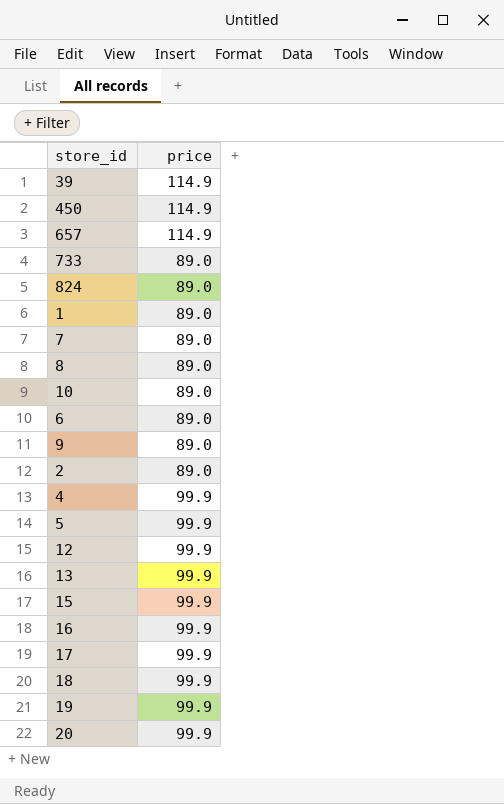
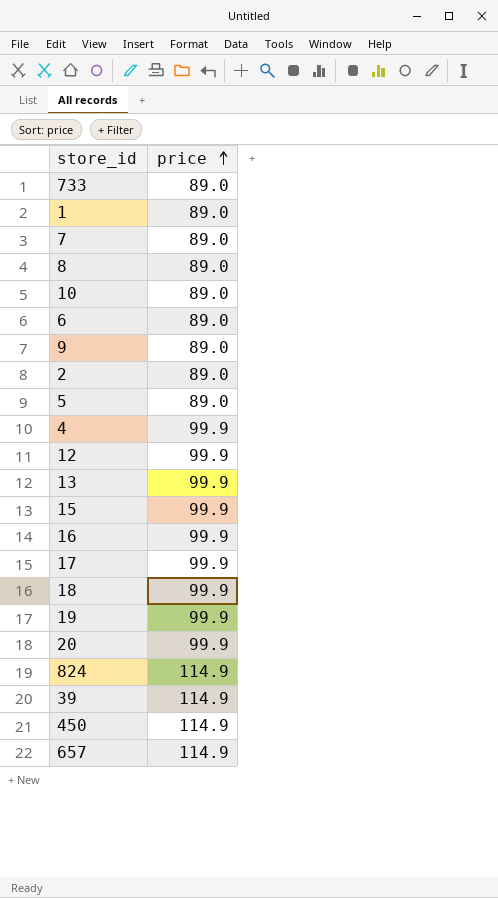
row order: none -> price ascending
5 | price: 99.9 -> 89.0
824 | price: 89.0 -> 114.9

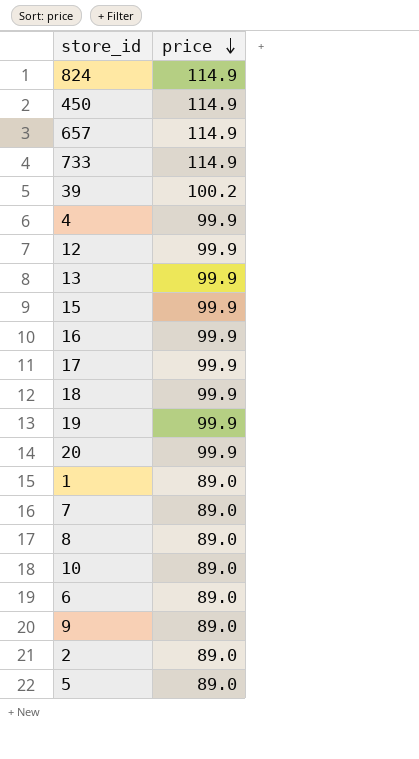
row order: price ascending -> price descending
733 | price: 89.0 -> 114.9
39 | price: 114.9 -> 100.2

